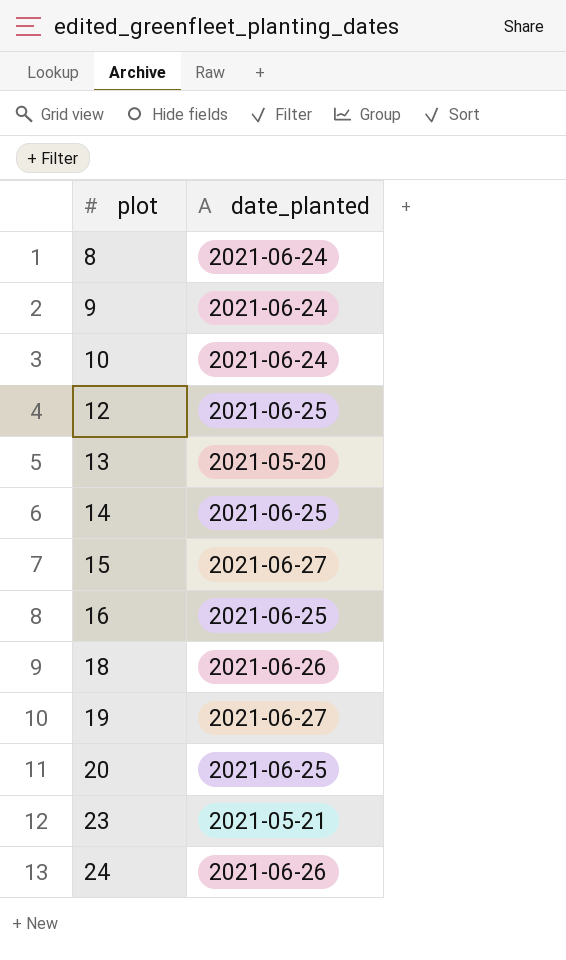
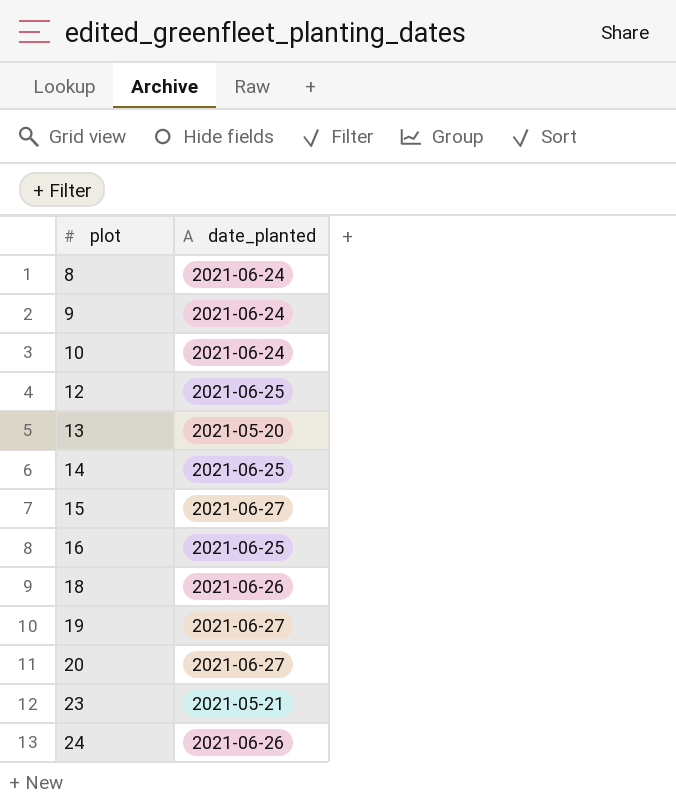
20 | date_planted: 2021-06-25 -> 2021-06-27

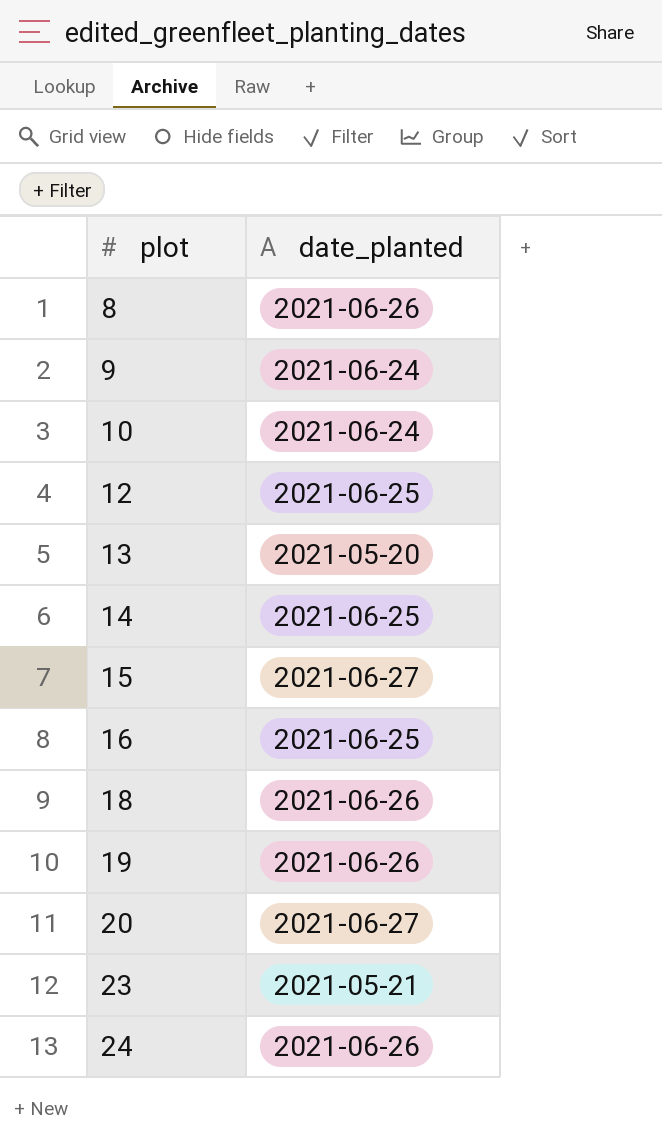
8 | date_planted: 2021-06-24 -> 2021-06-26
19 | date_planted: 2021-06-27 -> 2021-06-26

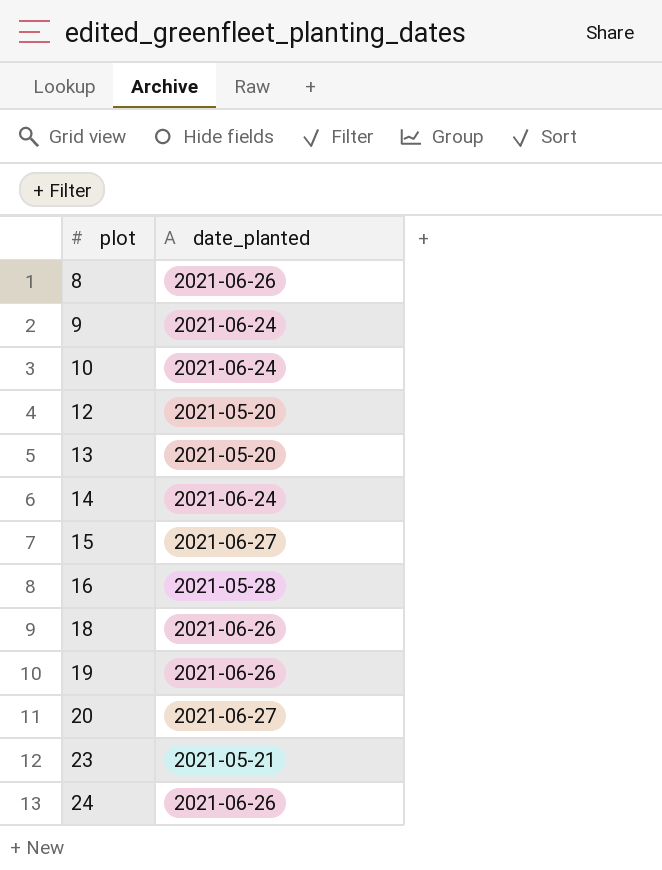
12 | date_planted: 2021-06-25 -> 2021-05-20
14 | date_planted: 2021-06-25 -> 2021-06-24
16 | date_planted: 2021-06-25 -> 2021-05-28

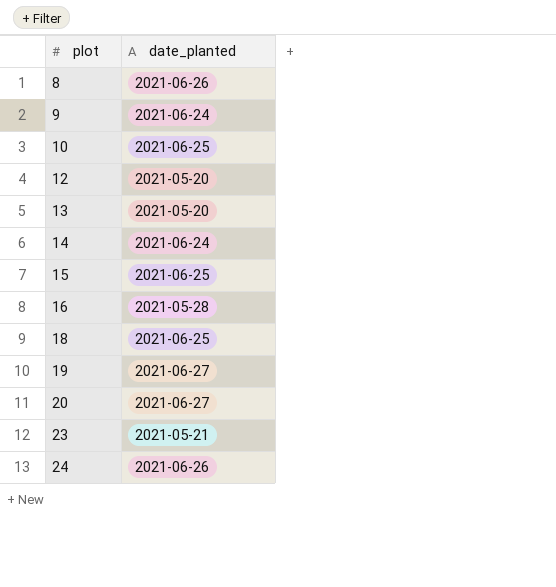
10 | date_planted: 2021-06-24 -> 2021-06-25
15 | date_planted: 2021-06-27 -> 2021-06-25
18 | date_planted: 2021-06-26 -> 2021-06-25
19 | date_planted: 2021-06-26 -> 2021-06-27

